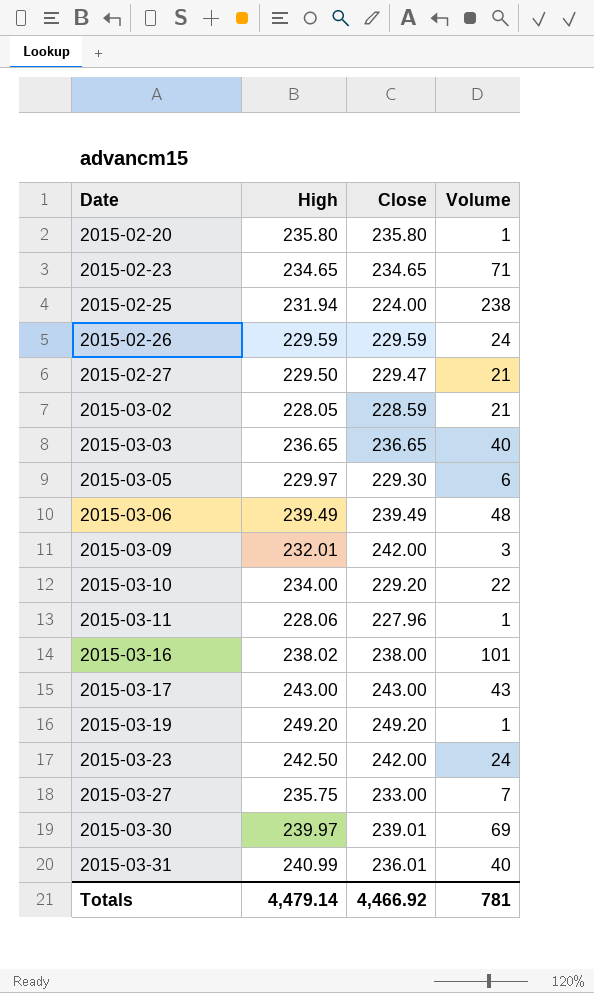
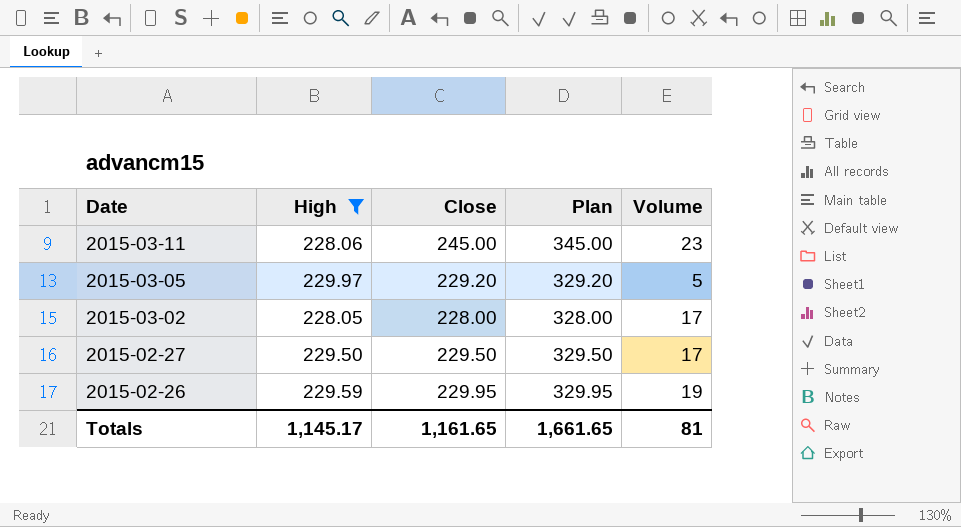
filter: none -> High <= 229.97
row order: Date ascending -> Date descending
column Plan | formula: none -> [Close] + 100
2015-03-11 | Close: 227.96 -> 245.00
2015-03-11 | Volume: 1 -> 23
2015-03-05 | Close: 229.30 -> 229.20
2015-03-05 | Volume: 6 -> 5
2015-03-02 | Close: 228.59 -> 228.00
2015-03-02 | Volume: 21 -> 17
2015-02-27 | Close: 229.47 -> 229.50
2015-02-27 | Volume: 21 -> 17
2015-02-26 | Close: 229.59 -> 229.95
2015-02-26 | Volume: 24 -> 19
Totals | High: 4,479.14 -> 1,145.17
Totals | Close: 4,466.92 -> 1,161.65
Totals | Volume: 781 -> 81

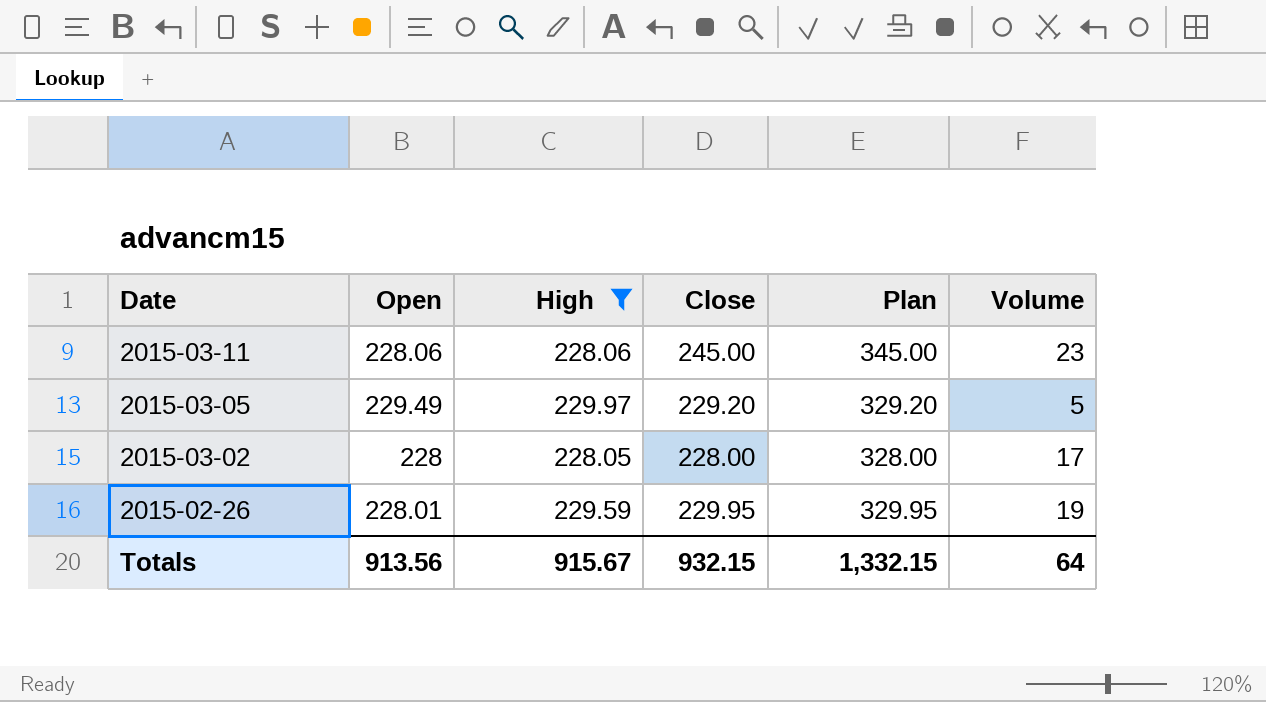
column Open | position: none -> 2
row 2015-02-27: 229.50 | 229.50 | 329.50 | 17 -> none
Totals | High: 1,145.17 -> 915.67
Totals | Close: 1,161.65 -> 932.15
Totals | Plan: 1,661.65 -> 1,332.15
Totals | Volume: 81 -> 64

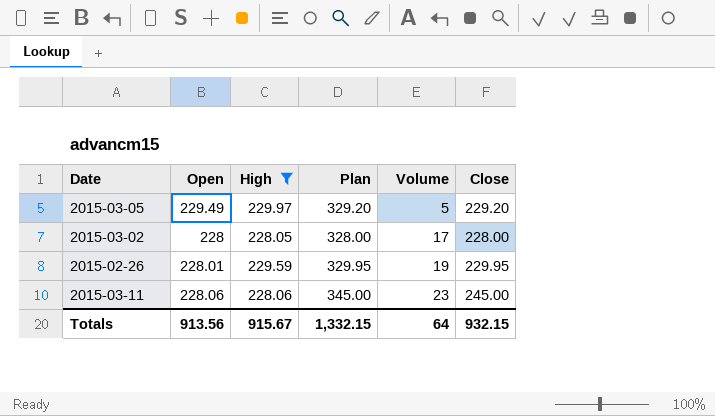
row order: Date descending -> Volume ascending
column Close | position: 4 -> 6

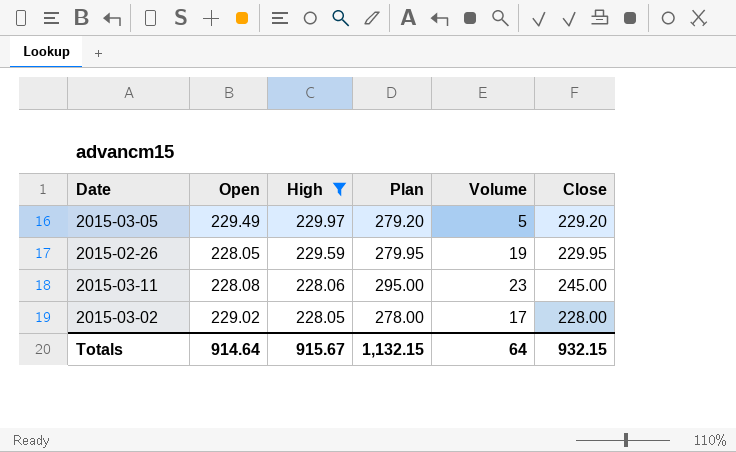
row order: Volume ascending -> High descending
column Plan | formula: [Close] + 100 -> [Close] + 50
2015-02-26 | Open: 228.01 -> 228.05
2015-03-11 | Open: 228.06 -> 228.08
2015-03-02 | Open: 228 -> 229.02
Totals | Open: 913.56 -> 914.64
Totals | Plan: 1,332.15 -> 1,132.15

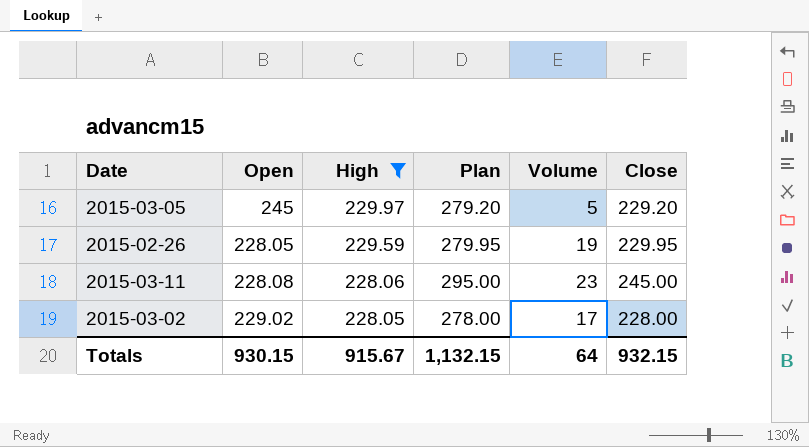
2015-03-05 | Open: 229.49 -> 245
Totals | Open: 914.64 -> 930.15

